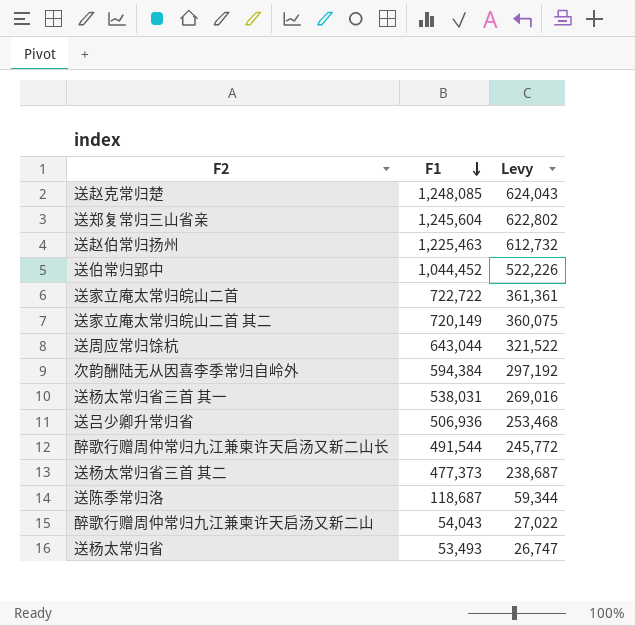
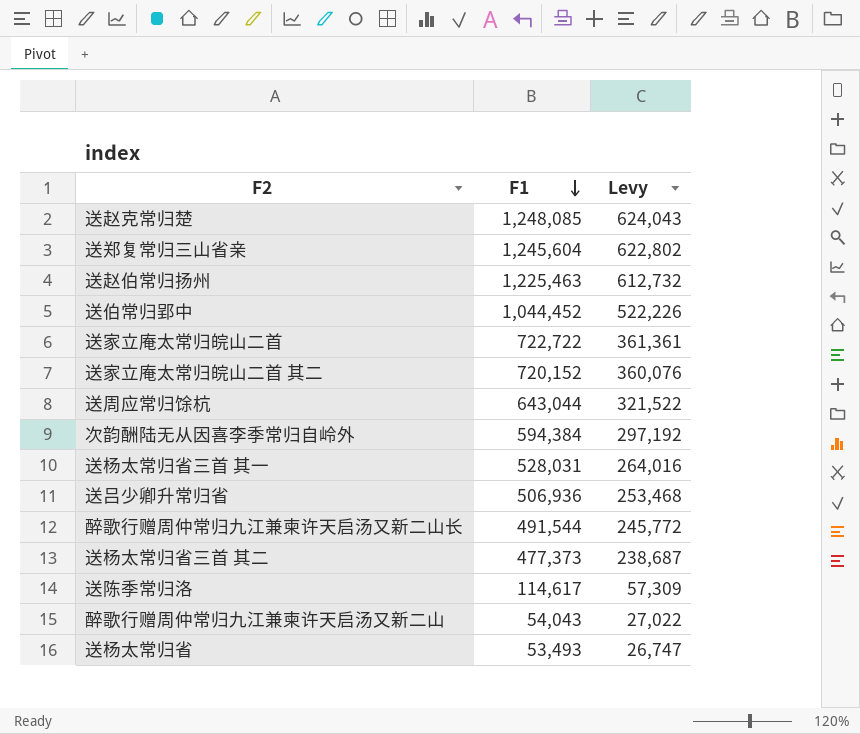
送家立庵太常归皖山二首 其二 | F1: 720,149 -> 720,152
送家立庵太常归皖山二首 其二 | Levy: 360,075 -> 360,076
送杨太常归省三首 其一 | F1: 538,031 -> 528,031
送杨太常归省三首 其一 | Levy: 269,016 -> 264,016
送陈季常归洛 | F1: 118,687 -> 114,617
送陈季常归洛 | Levy: 59,344 -> 57,309

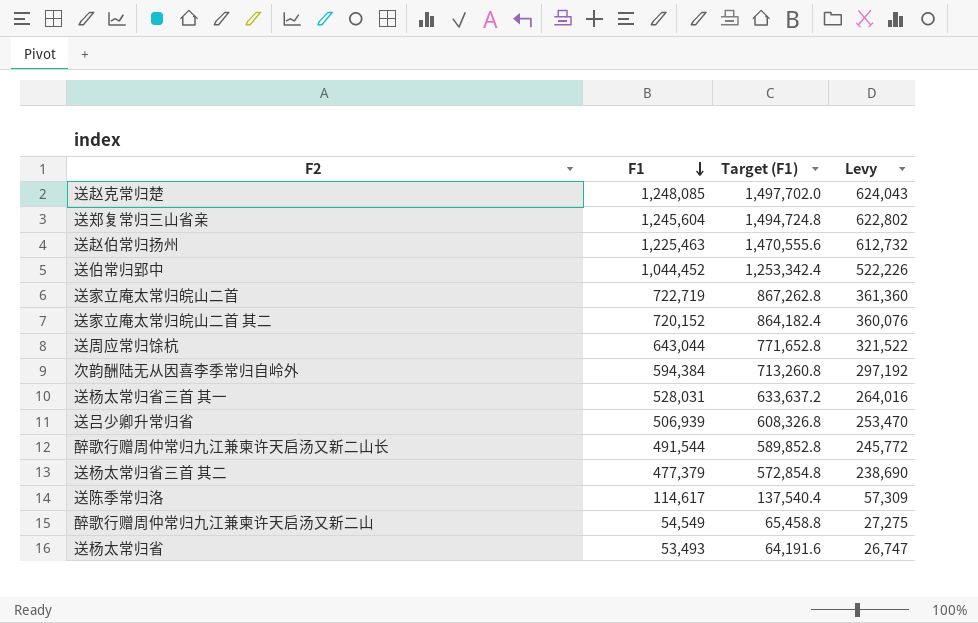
column Target (F1) | formula: none -> [F1] * 1.2
送家立庵太常归皖山二首 | F1: 722,722 -> 722,719
送家立庵太常归皖山二首 | Levy: 361,361 -> 361,360
送吕少卿升常归省 | F1: 506,936 -> 506,939
送吕少卿升常归省 | Levy: 253,468 -> 253,470
送杨太常归省三首 其二 | F1: 477,373 -> 477,379
送杨太常归省三首 其二 | Levy: 238,687 -> 238,690
醉歌行赠周仲常归九江兼柬许天启汤又新二山 | F1: 54,043 -> 54,549
醉歌行赠周仲常归九江兼柬许天启汤又新二山 | Levy: 27,022 -> 27,275

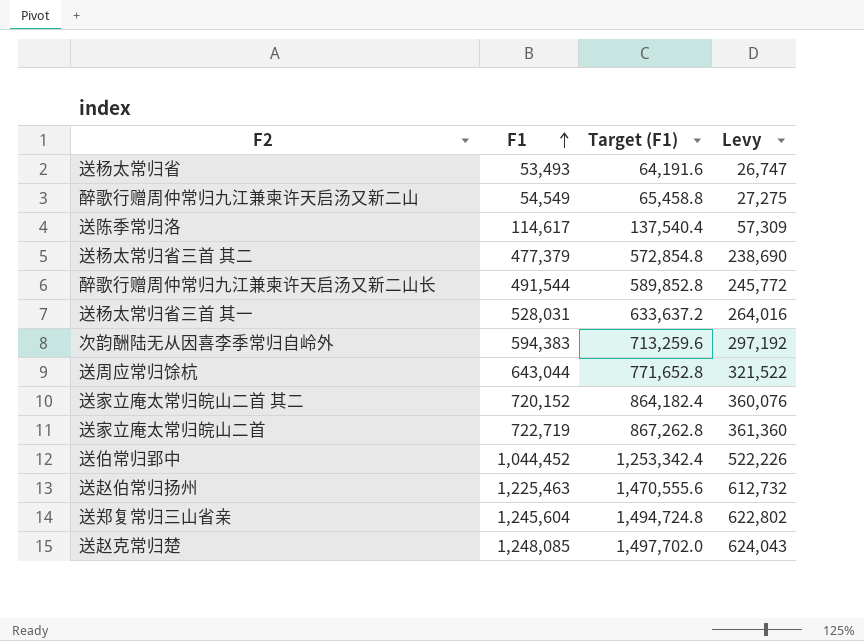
row order: F1 descending -> F1 ascending
row 送吕少卿升常归省: 506,939 | 608,326.8 | 253,470 -> none
次韵酬陆无从因喜李季常归自岭外 | F1: 594,384 -> 594,383
次韵酬陆无从因喜李季常归自岭外 | Target (F1): 713,260.8 -> 713,259.6

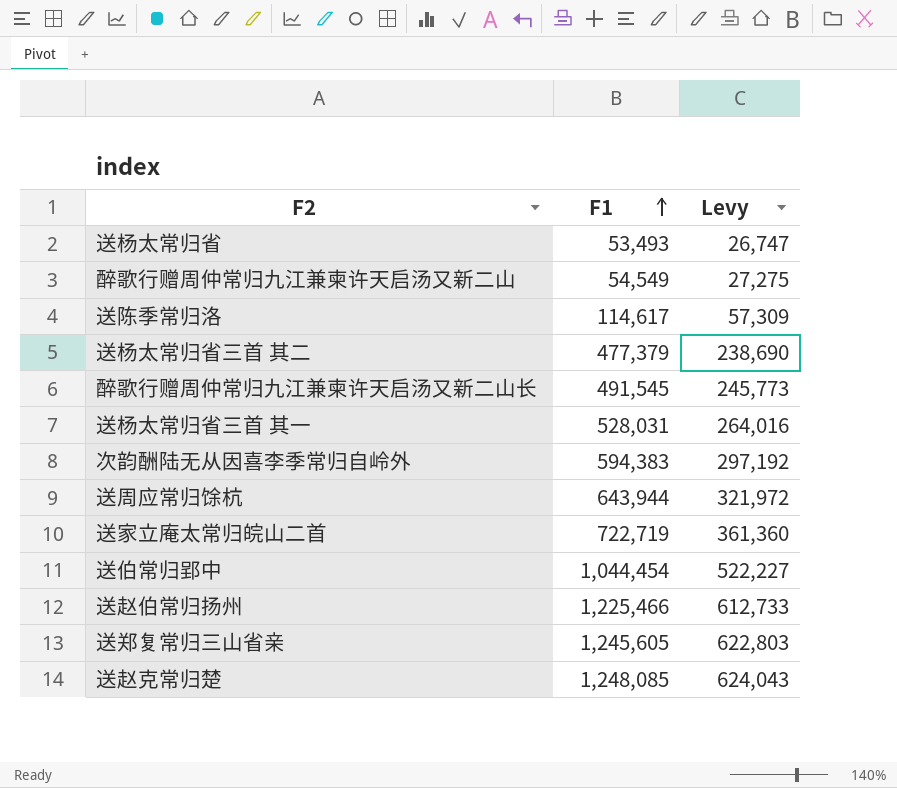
column Target (F1) | formula: [F1] * 1.2 -> none
row 送家立庵太常归皖山二首 其二: 720,152 | 864,182.4 | 360,076 -> none
醉歌行赠周仲常归九江兼柬许天启汤又新二山长 | F1: 491,544 -> 491,545
醉歌行赠周仲常归九江兼柬许天启汤又新二山长 | Levy: 245,772 -> 245,773
送周应常归馀杭 | F1: 643,044 -> 643,944
送周应常归馀杭 | Levy: 321,522 -> 321,972
送伯常归郢中 | F1: 1,044,452 -> 1,044,454
送伯常归郢中 | Levy: 522,226 -> 522,227
送赵伯常归扬州 | F1: 1,225,463 -> 1,225,466
送赵伯常归扬州 | Levy: 612,732 -> 612,733
送郑复常归三山省亲 | F1: 1,245,604 -> 1,245,605
送郑复常归三山省亲 | Levy: 622,802 -> 622,803

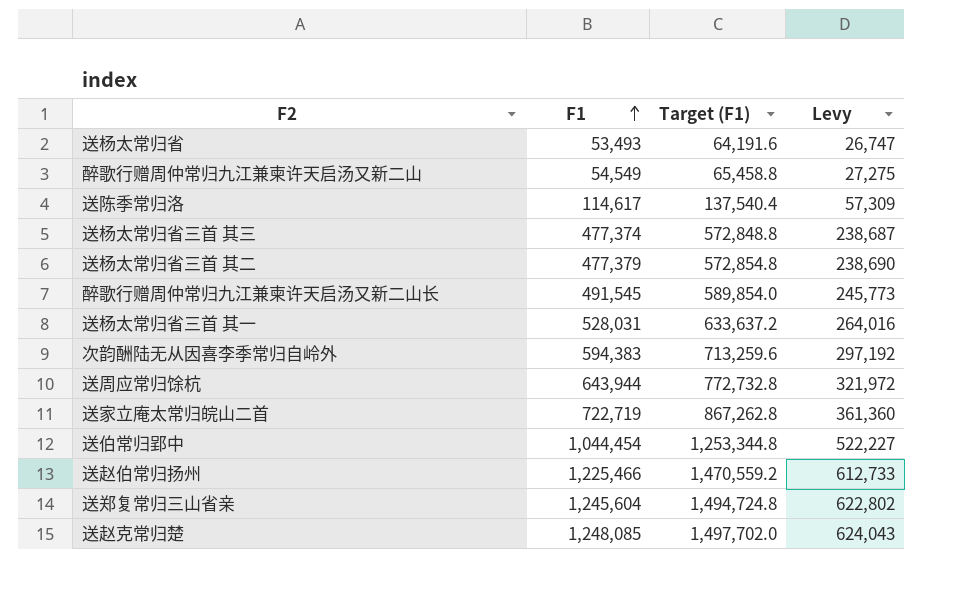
column Target (F1) | formula: none -> [F1] * 1.2
row 送杨太常归省三首 其三: none -> 477,374 | 572,848.8 | 238,687
送郑复常归三山省亲 | F1: 1,245,605 -> 1,245,604
送郑复常归三山省亲 | Levy: 622,803 -> 622,802

